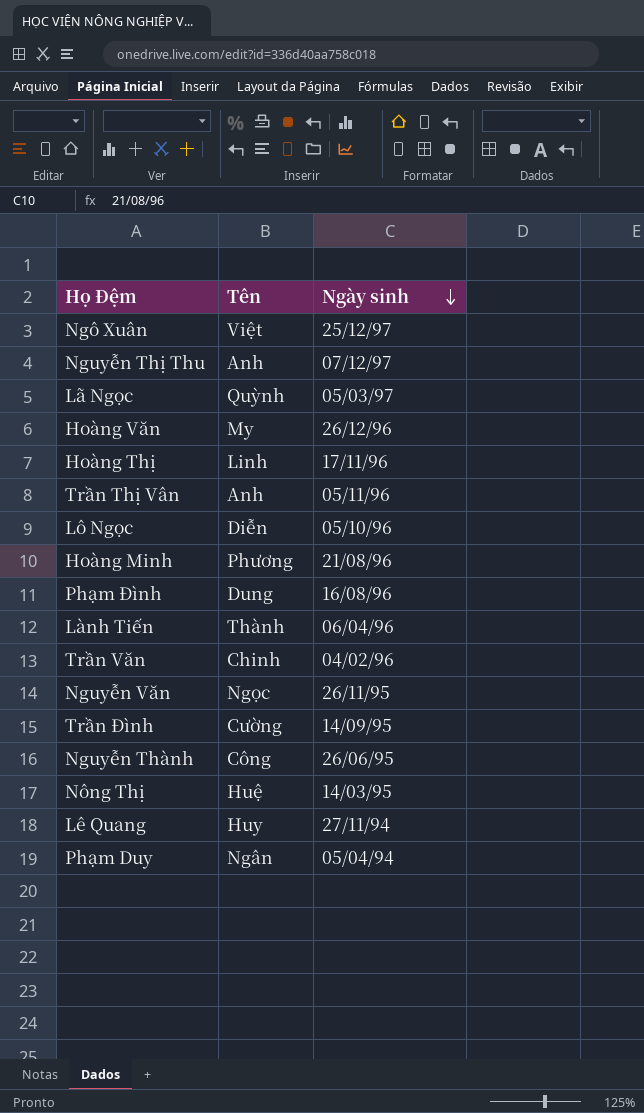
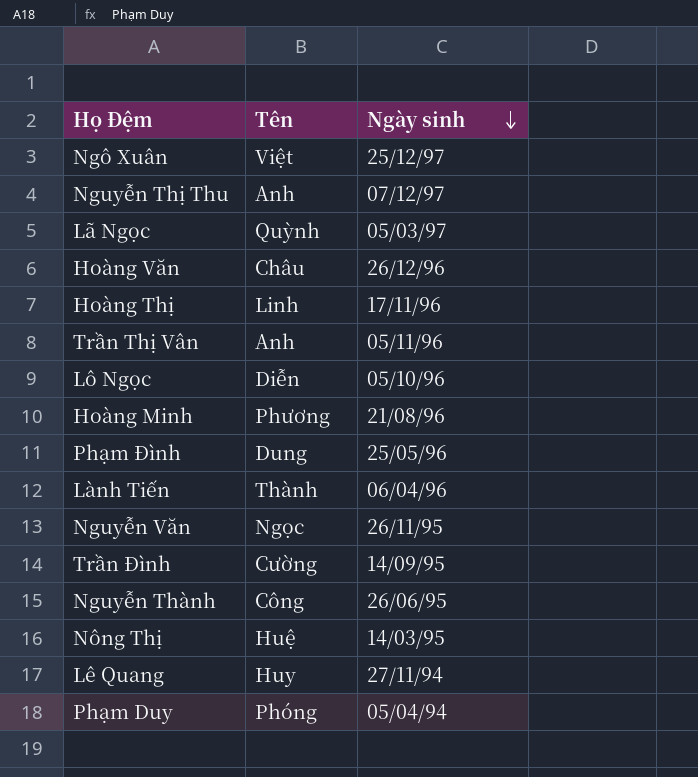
row Trần Văn: Chinh | 04/02/96 -> none
Hoàng Văn | Tên: My -> Châu
Phạm Đình | Ngày sinh: 16/08/96 -> 25/05/96
Phạm Duy | Tên: Ngân -> Phóng

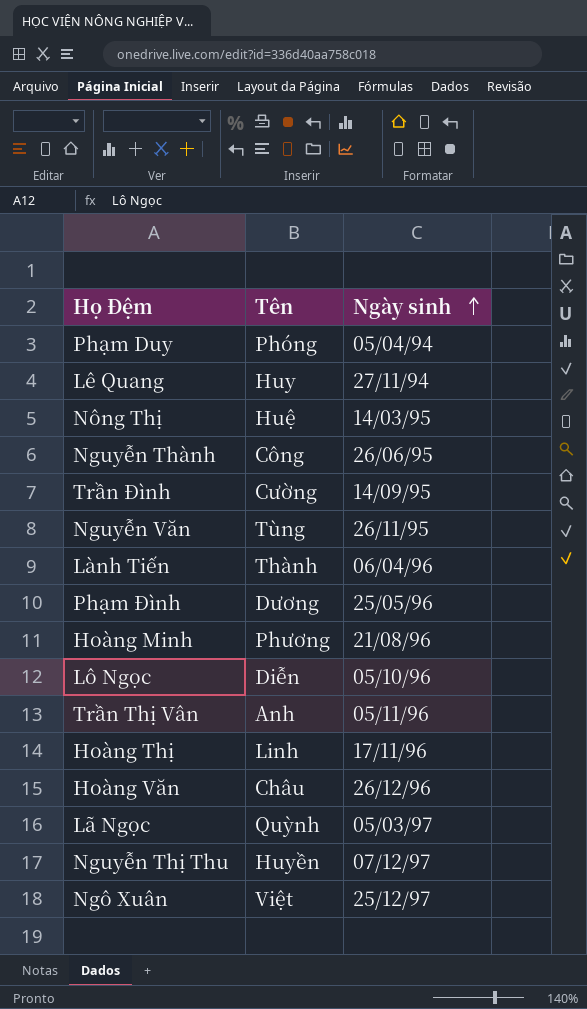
row order: Ngày sinh descending -> Ngày sinh ascending
Nguyễn Văn | Tên: Ngọc -> Tùng
Phạm Đình | Tên: Dung -> Dương
Nguyễn Thị Thu | Tên: Anh -> Huyền

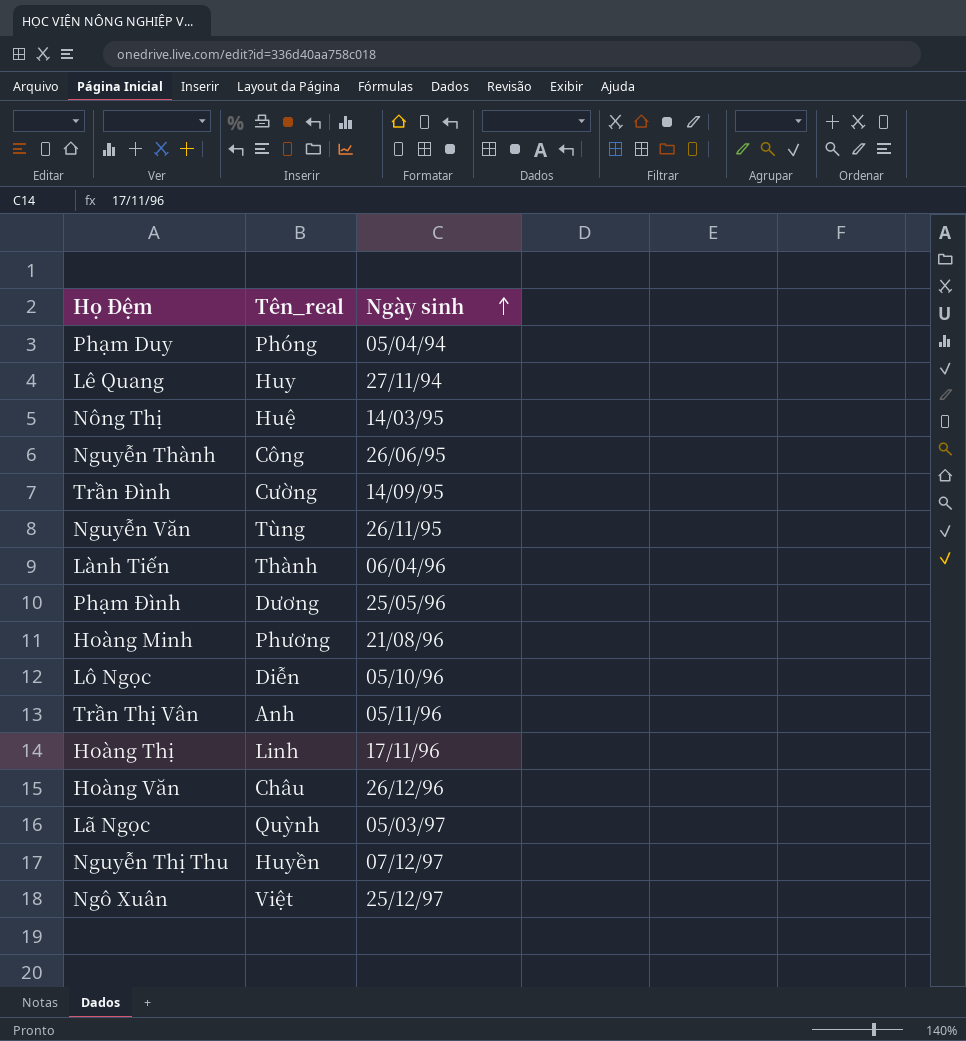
column name: Tên -> Tên_real

